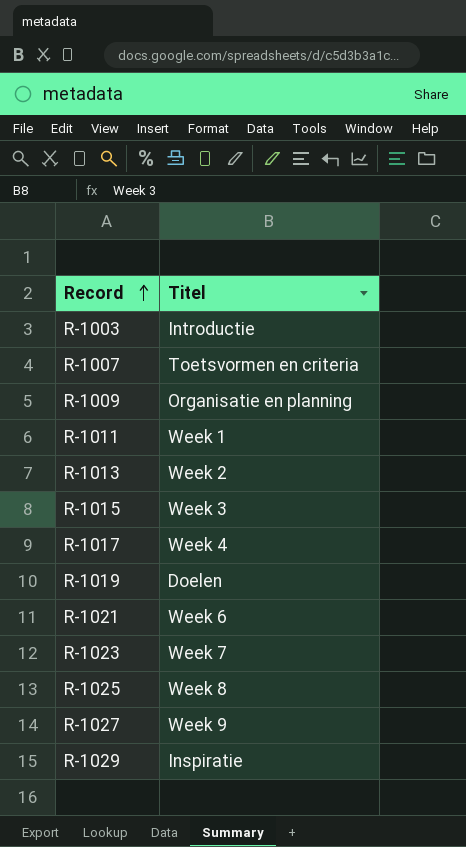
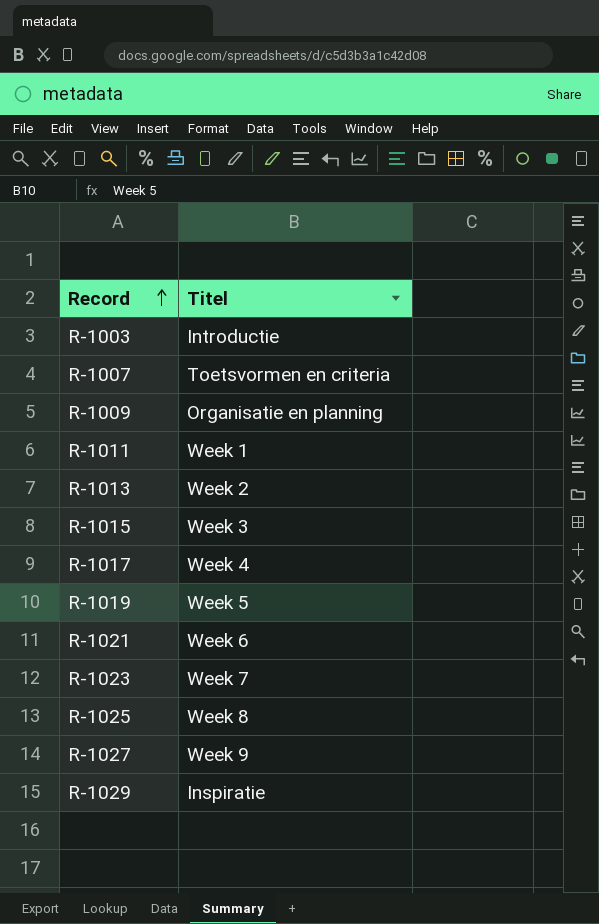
R-1019 | Titel: Doelen -> Week 5

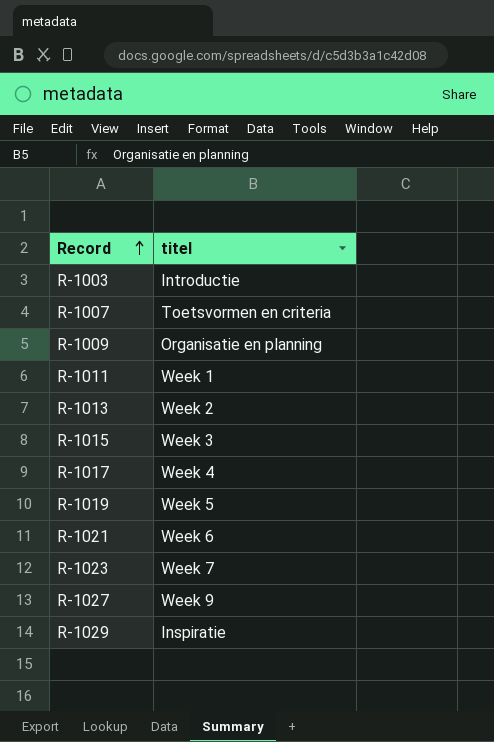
column name: Titel -> titel
row R-1025: Week 8 -> none

